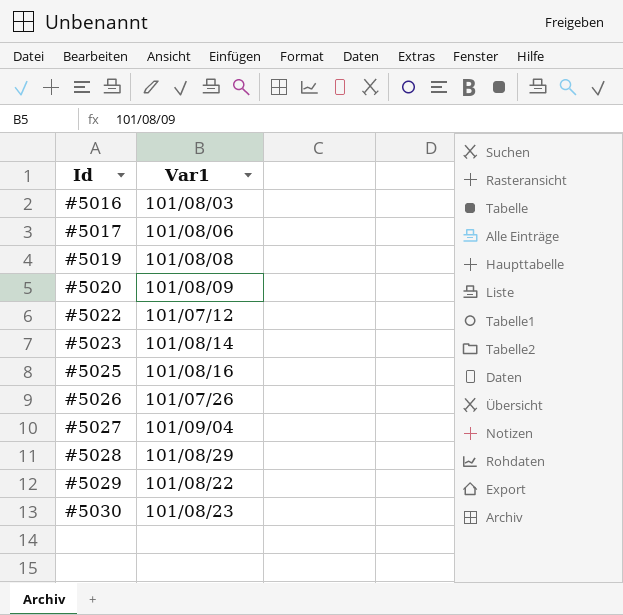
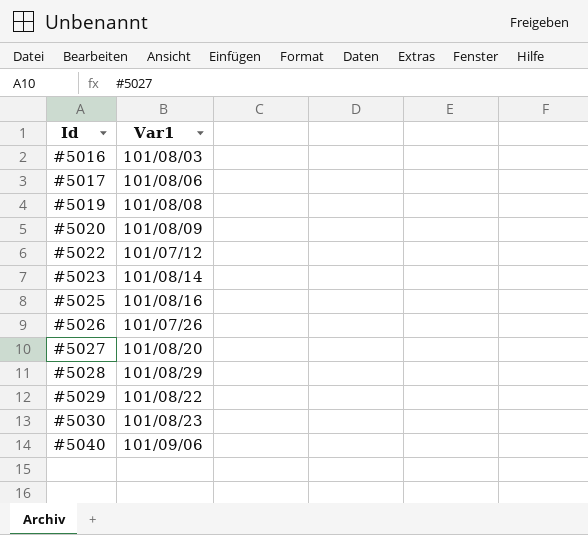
#5027 | Var1: 101/09/04 -> 101/08/20
row #5040: none -> 101/09/06

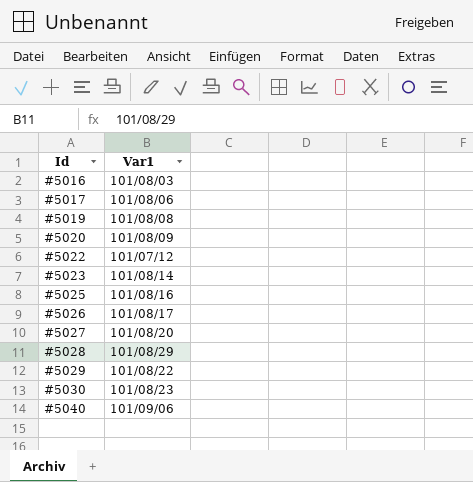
#5026 | Var1: 101/07/26 -> 101/08/17

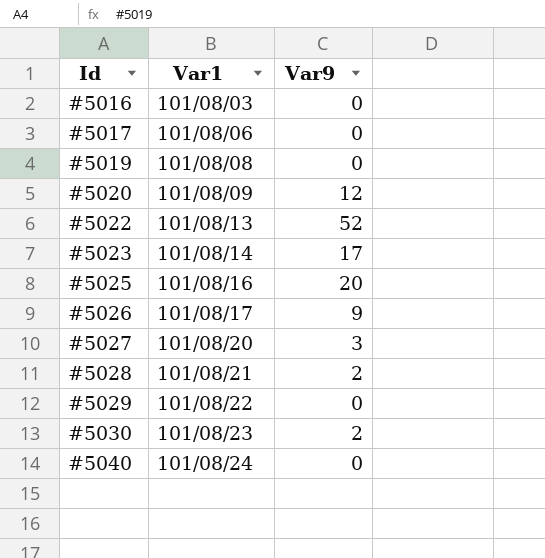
column Var9 | position: none -> 3
#5022 | Var1: 101/07/12 -> 101/08/13
#5028 | Var1: 101/08/29 -> 101/08/21
#5040 | Var1: 101/09/06 -> 101/08/24

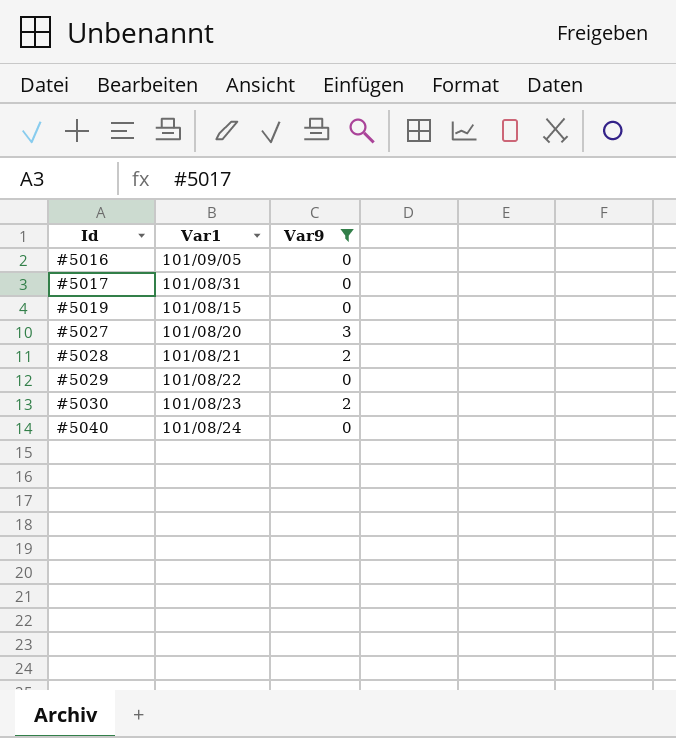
filter: none -> Var9 <= 3
#5016 | Var1: 101/08/03 -> 101/09/05
#5017 | Var1: 101/08/06 -> 101/08/31
#5019 | Var1: 101/08/08 -> 101/08/15

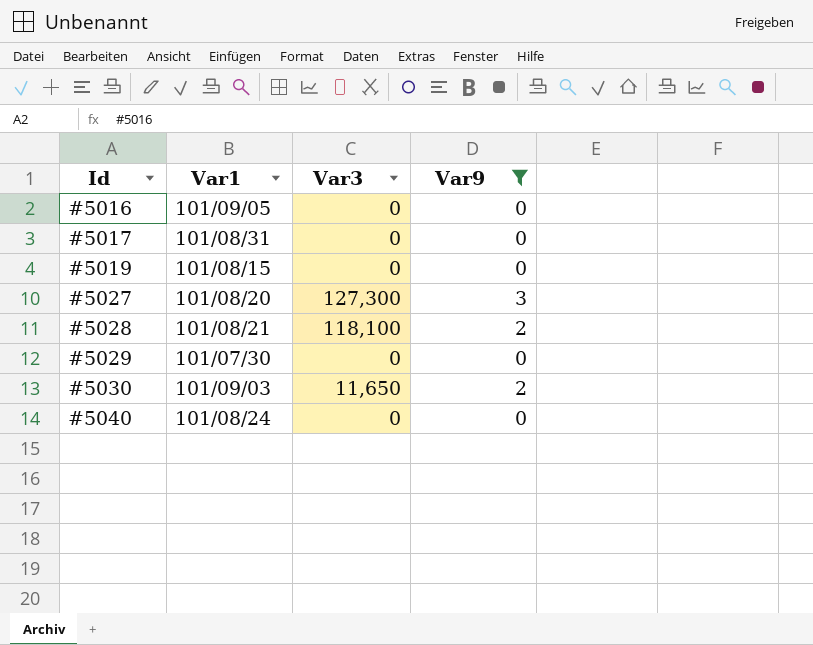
column Var3 | position: none -> 3
#5029 | Var1: 101/08/22 -> 101/07/30
#5030 | Var1: 101/08/23 -> 101/09/03

